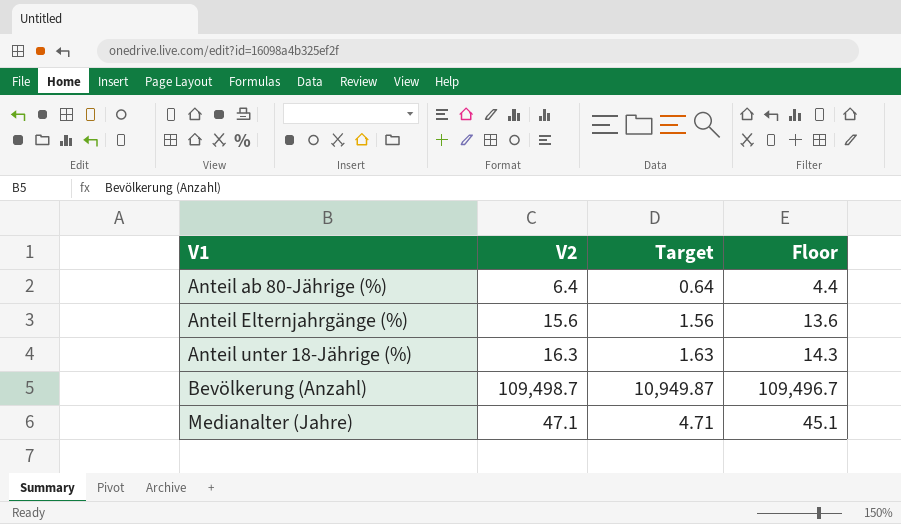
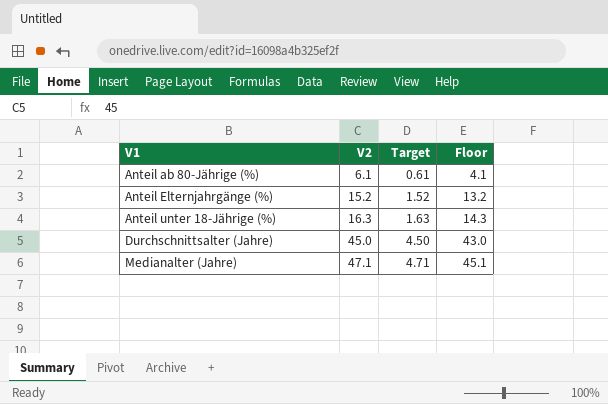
row Bevölkerung (Anzahl): 109,498.7 | 10,949.87 | 109,496.7 -> none
Anteil ab 80-Jährige (%) | V2: 6.4 -> 6.1
Anteil ab 80-Jährige (%) | Target: 0.64 -> 0.61
Anteil ab 80-Jährige (%) | Floor: 4.4 -> 4.1
Anteil Elternjahrgänge (%) | V2: 15.6 -> 15.2
Anteil Elternjahrgänge (%) | Target: 1.56 -> 1.52
Anteil Elternjahrgänge (%) | Floor: 13.6 -> 13.2
row Durchschnittsalter (Jahre): none -> 45.0 | 4.50 | 43.0

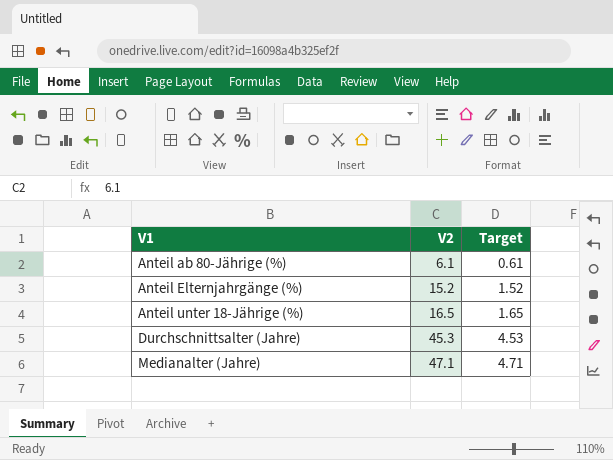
column Floor | formula: [V2] - 2 -> none
Anteil unter 18-Jährige (%) | V2: 16.3 -> 16.5
Anteil unter 18-Jährige (%) | Target: 1.63 -> 1.65
Durchschnittsalter (Jahre) | V2: 45.0 -> 45.3
Durchschnittsalter (Jahre) | Target: 4.50 -> 4.53

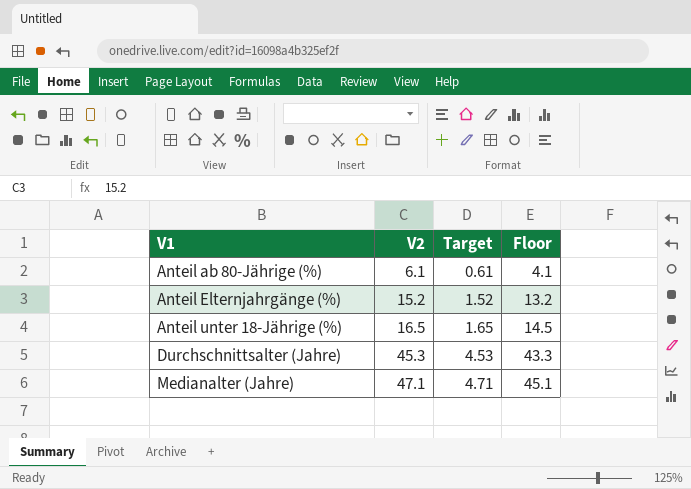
column Floor | formula: none -> [V2] - 2

